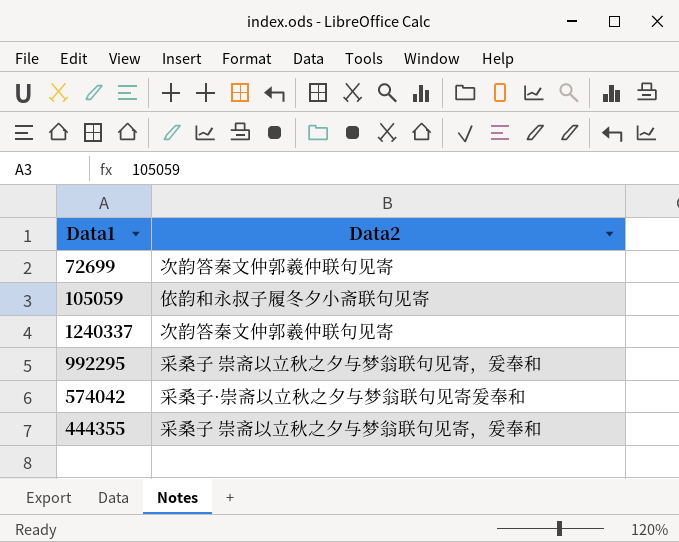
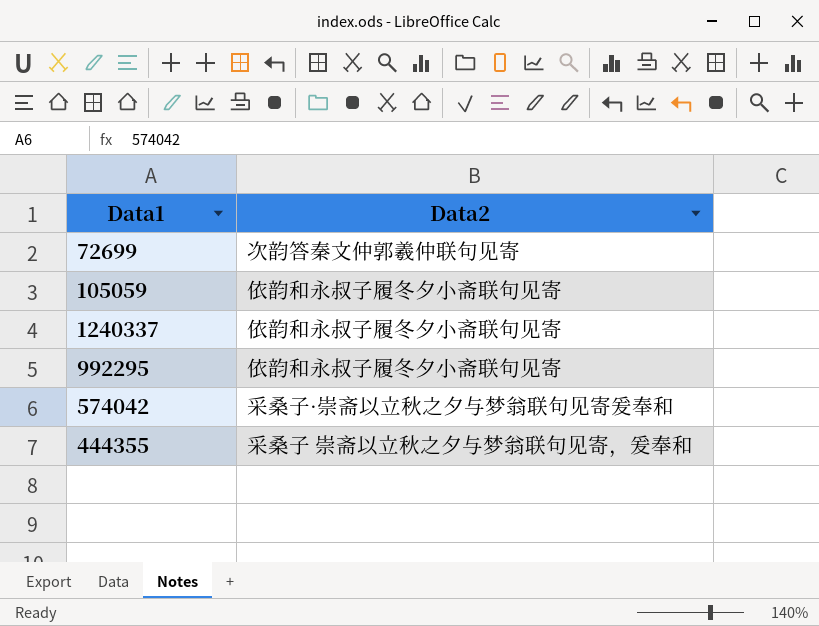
1240337 | Data2: 次韵答秦文仲郭羲仲联句见寄 -> 依韵和永叔子履冬夕小斋联句见寄
992295 | Data2: 采桑子 崇斋以立秋之夕与梦翁联句见寄，爰奉和 -> 依韵和永叔子履冬夕小斋联句见寄

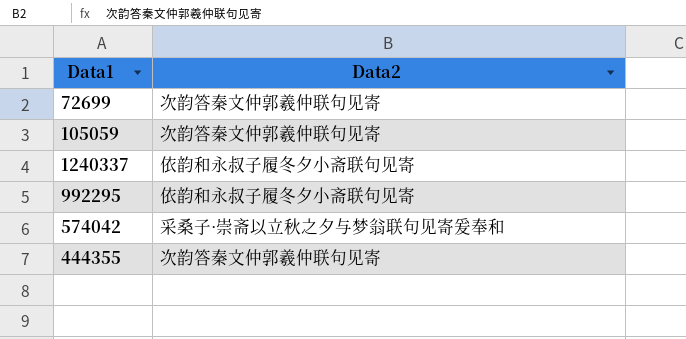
105059 | Data2: 依韵和永叔子履冬夕小斋联句见寄 -> 次韵答秦文仲郭羲仲联句见寄
444355 | Data2: 采桑子 崇斋以立秋之夕与梦翁联句见寄，爰奉和 -> 次韵答秦文仲郭羲仲联句见寄

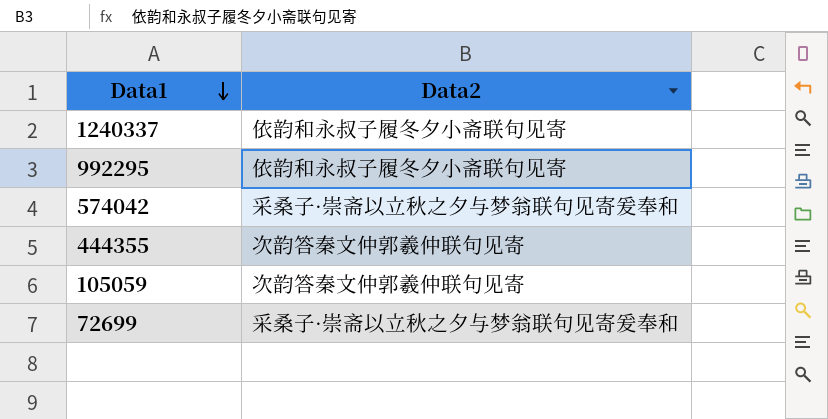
row order: none -> Data1 descending
72699 | Data2: 次韵答秦文仲郭羲仲联句见寄 -> 采桑子·崇斋以立秋之夕与梦翁联句见寄爰奉和

